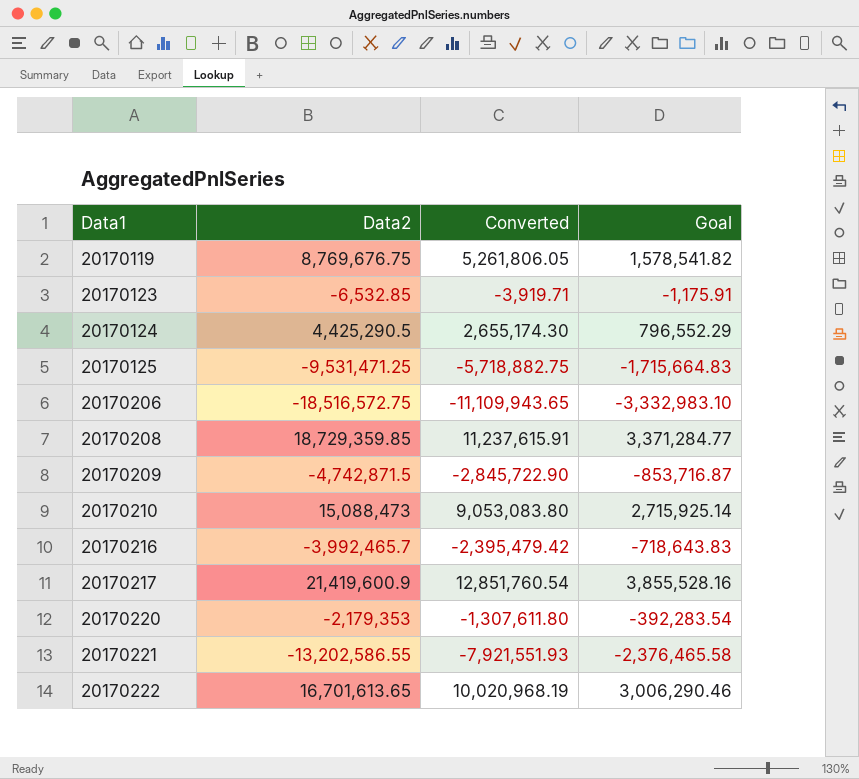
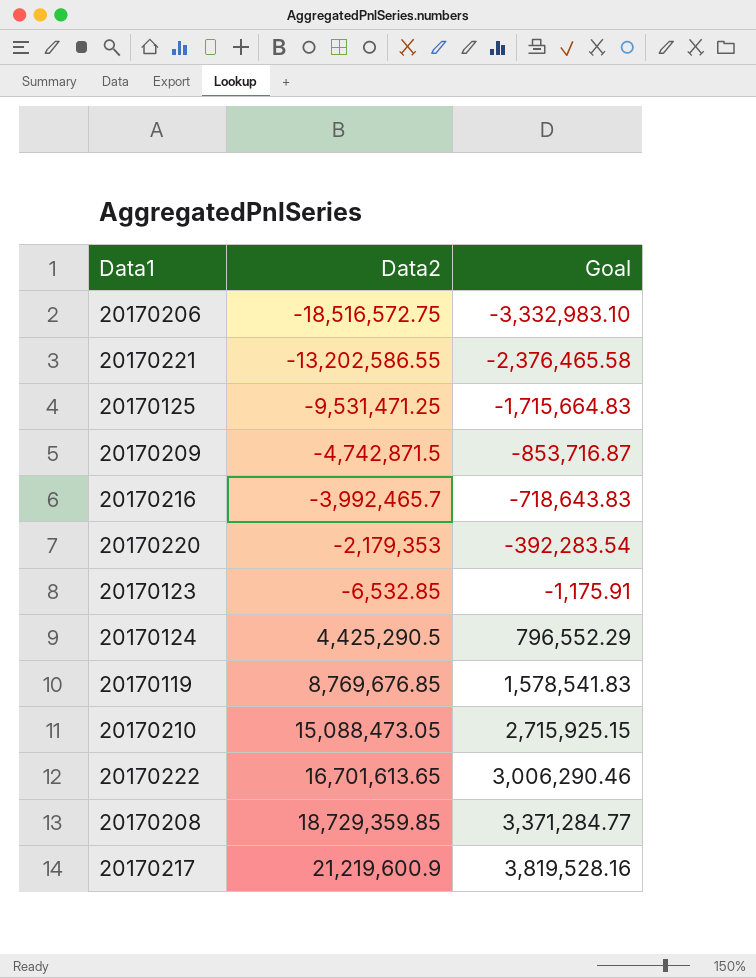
row order: Data1 ascending -> Data2 ascending
column Converted | formula: [Data2] * 0.6 -> none
20170119 | Data2: 8,769,676.75 -> 8,769,676.85
20170119 | Goal: 1,578,541.82 -> 1,578,541.83
20170210 | Data2: 15,088,473 -> 15,088,473.05
20170210 | Goal: 2,715,925.14 -> 2,715,925.15
20170217 | Data2: 21,419,600.9 -> 21,219,600.9
20170217 | Goal: 3,855,528.16 -> 3,819,528.16

